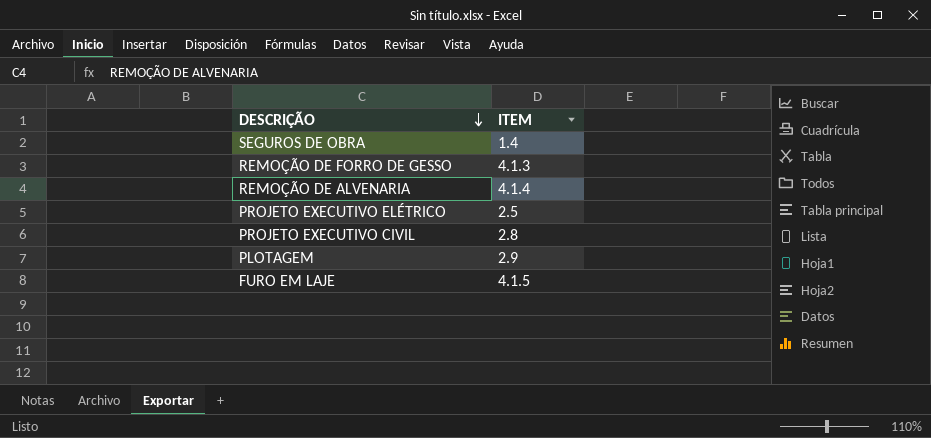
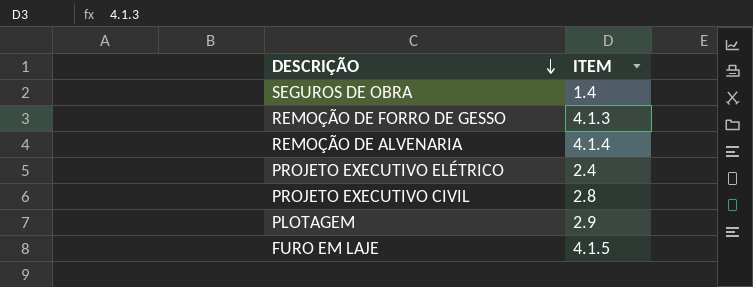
PROJETO EXECUTIVO ELÉTRICO | ITEM: 2.5 -> 2.4

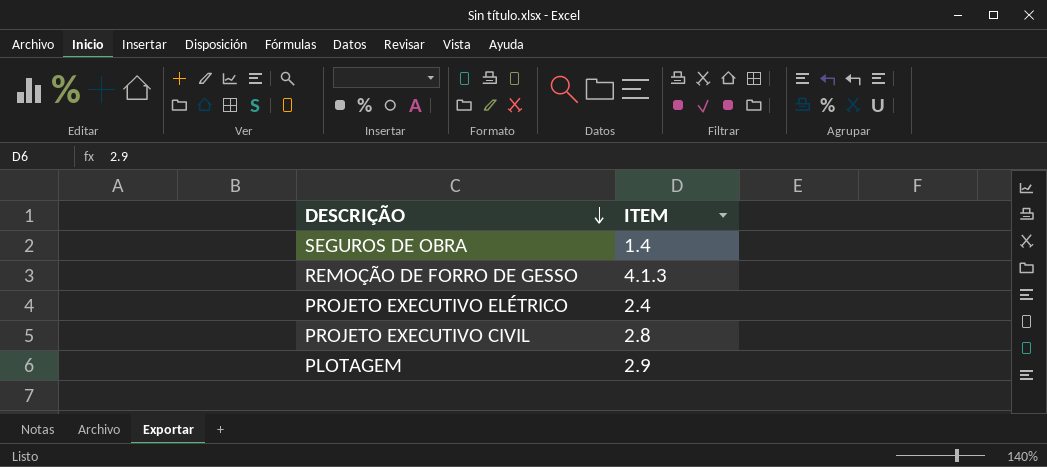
row REMOÇÃO DE ALVENARIA: 4.1.4 -> none
row FURO EM LAJE: 4.1.5 -> none

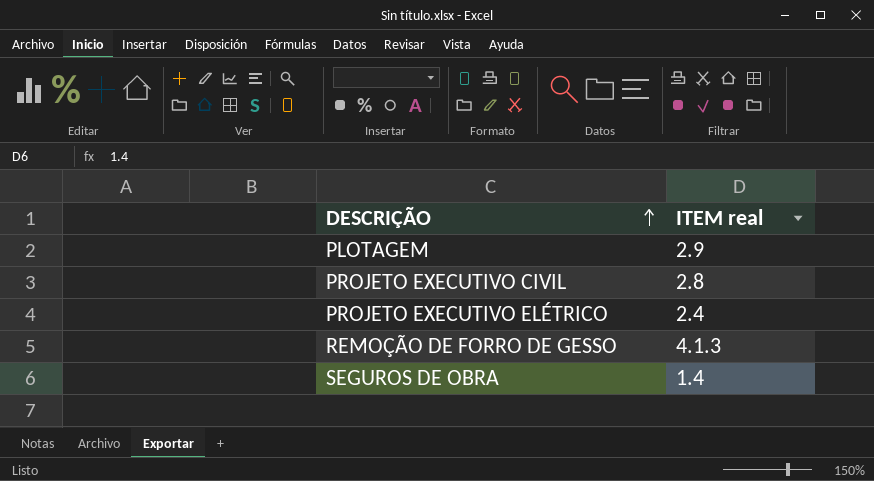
row order: DESCRIÇÃO descending -> DESCRIÇÃO ascending
column name: ITEM -> ITEM real

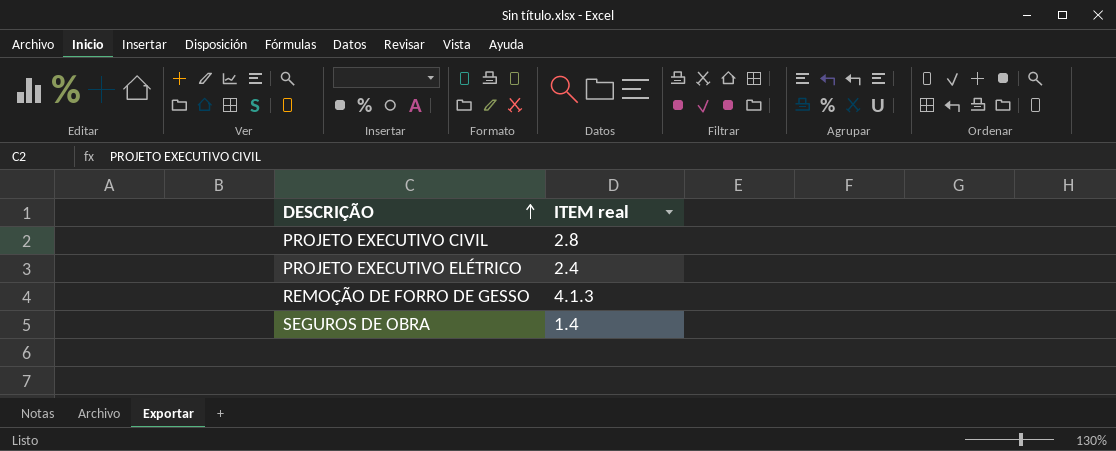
row PLOTAGEM: 2.9 -> none

